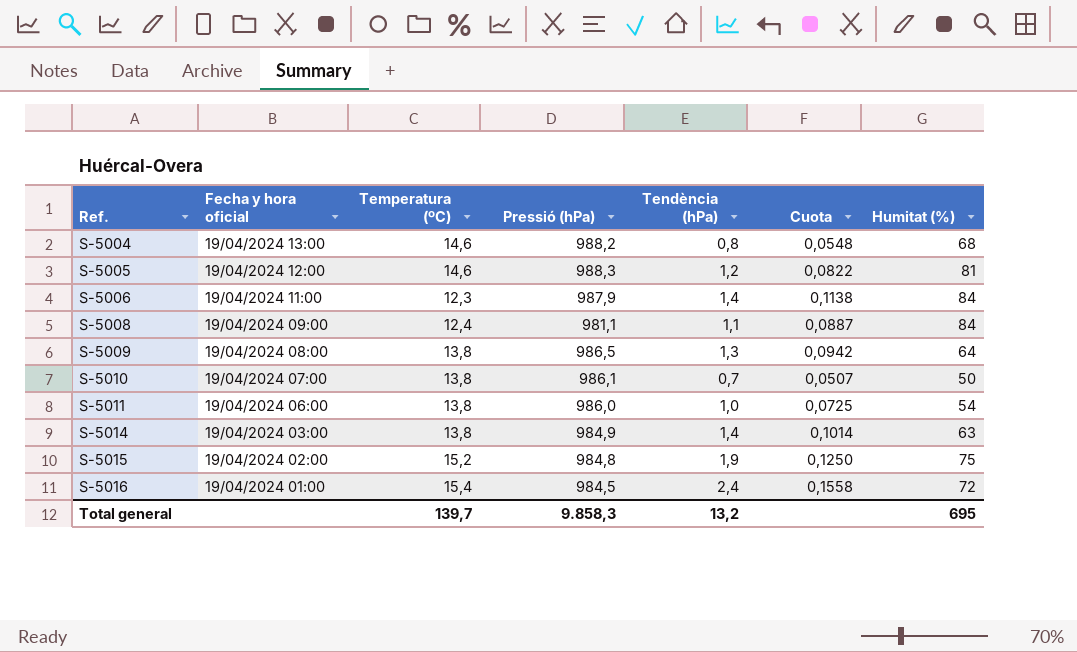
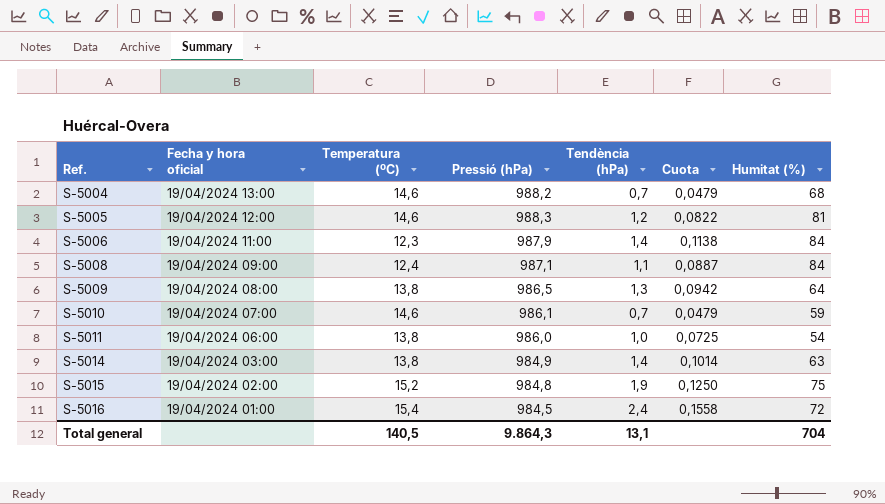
S-5004 | Tendència (hPa): 0,8 -> 0,7
S-5004 | Cuota: 0,0548 -> 0,0479
S-5008 | Pressió (hPa): 981,1 -> 987,1
S-5010 | Temperatura (ºC): 13,8 -> 14,6
S-5010 | Cuota: 0,0507 -> 0,0479
S-5010 | Humitat (%): 50 -> 59
Total general | Temperatura (ºC): 139,7 -> 140,5
Total general | Pressió (hPa): 9.858,3 -> 9.864,3
Total general | Tendència (hPa): 13,2 -> 13,1
Total general | Humitat (%): 695 -> 704

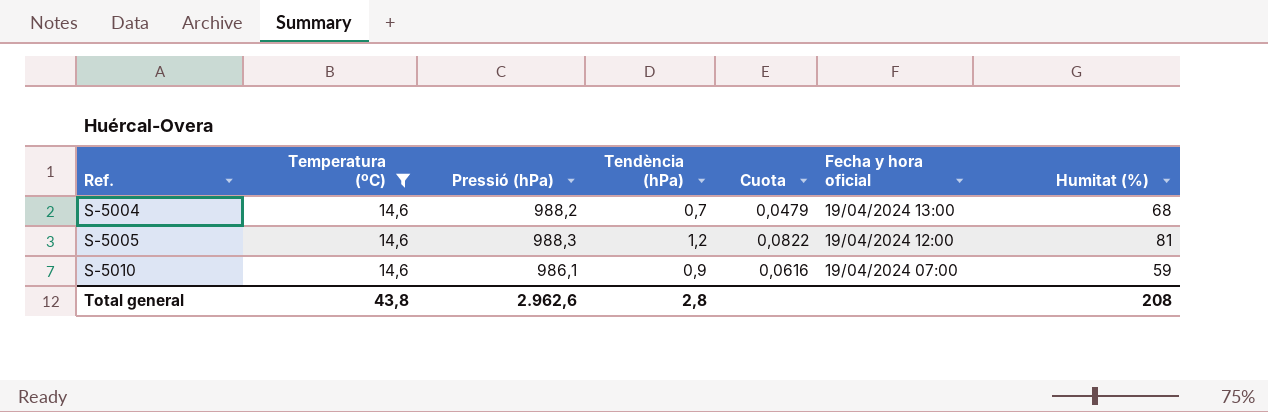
filter: none -> Temperatura (ºC) = 14,6
column Fecha y hora oficial | position: 2 -> 6
S-5010 | Tendència (hPa): 0,7 -> 0,9
S-5010 | Cuota: 0,0479 -> 0,0616
Total general | Temperatura (ºC): 140,5 -> 43,8
Total general | Pressió (hPa): 9.864,3 -> 2.962,6
Total general | Tendència (hPa): 13,1 -> 2,8
Total general | Humitat (%): 704 -> 208

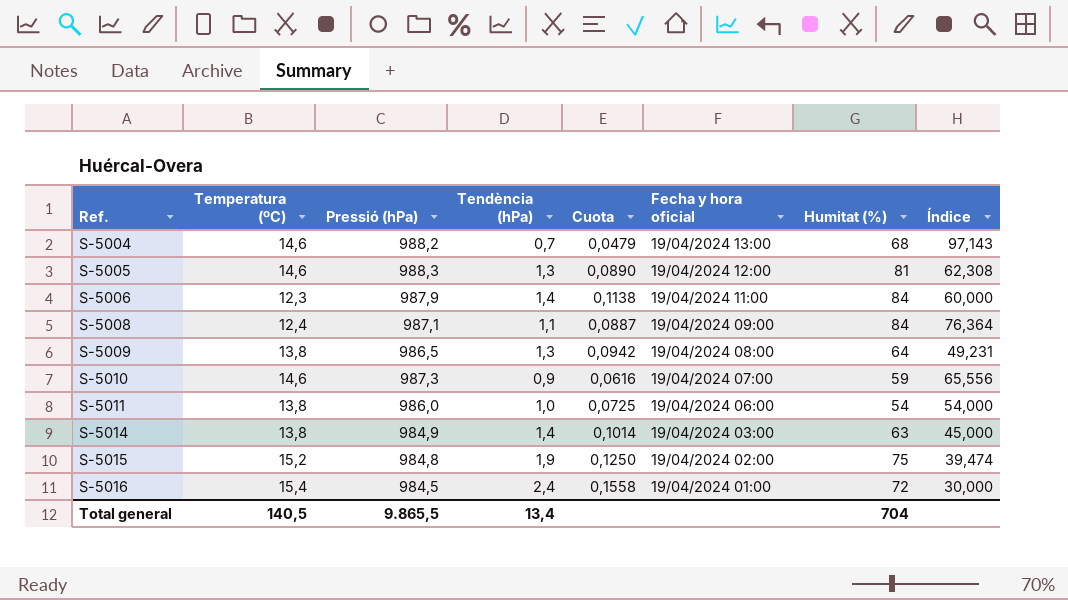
filter: Temperatura (ºC) = 14,6 -> none
column Índice | formula: none -> [Humitat (%)] / [Tendència (hPa)]
S-5005 | Tendència (hPa): 1,2 -> 1,3
S-5005 | Cuota: 0,0822 -> 0,0890
S-5010 | Pressió (hPa): 986,1 -> 987,3
Total general | Temperatura (ºC): 43,8 -> 140,5
Total general | Pressió (hPa): 2.962,6 -> 9.865,5
Total general | Tendència (hPa): 2,8 -> 13,4
Total general | Humitat (%): 208 -> 704

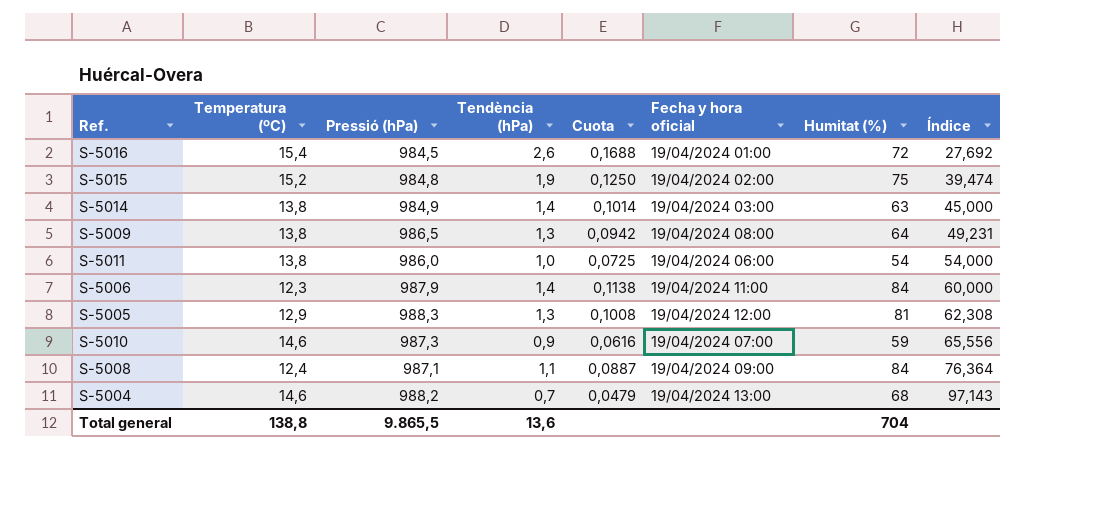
row order: Ref. ascending -> Índice ascending
S-5016 | Tendència (hPa): 2,4 -> 2,6
S-5016 | Cuota: 0,1558 -> 0,1688
S-5016 | Índice: 30,000 -> 27,692
S-5005 | Temperatura (ºC): 14,6 -> 12,9
S-5005 | Cuota: 0,0890 -> 0,1008
Total general | Temperatura (ºC): 140,5 -> 138,8
Total general | Tendència (hPa): 13,4 -> 13,6

